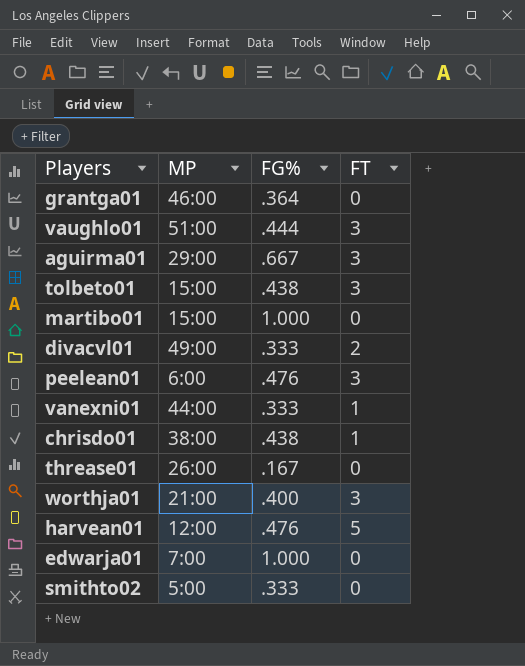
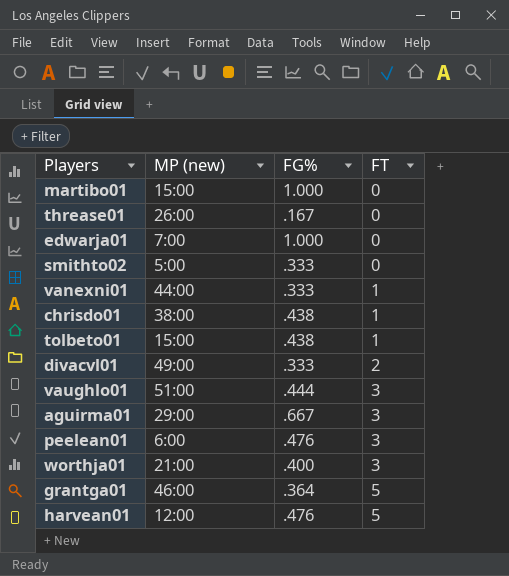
row order: none -> FT ascending
column name: MP -> MP (new)
tolbeto01 | FT: 3 -> 1
grantga01 | FT: 0 -> 5

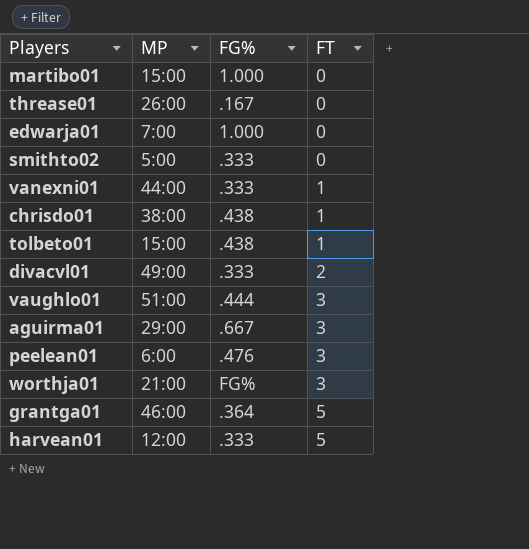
column name: MP (new) -> MP
worthja01 | FG%: .400 -> FG%
harvean01 | FG%: .476 -> .333

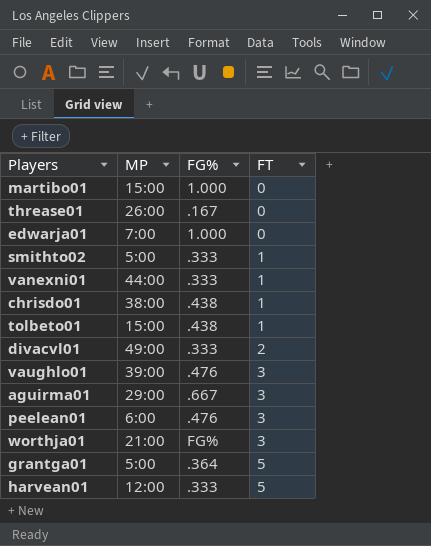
smithto02 | FT: 0 -> 1
vaughlo01 | MP: 51:00 -> 39:00
vaughlo01 | FG%: .444 -> .476
grantga01 | MP: 46:00 -> 5:00

